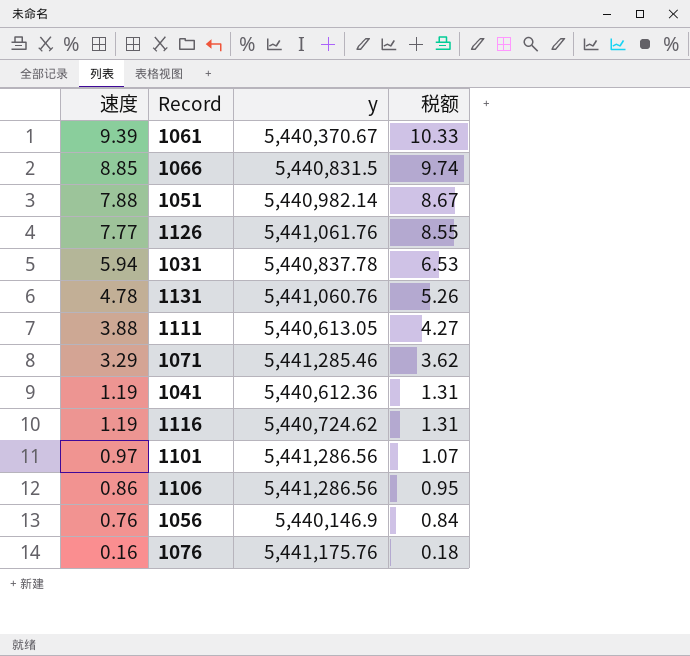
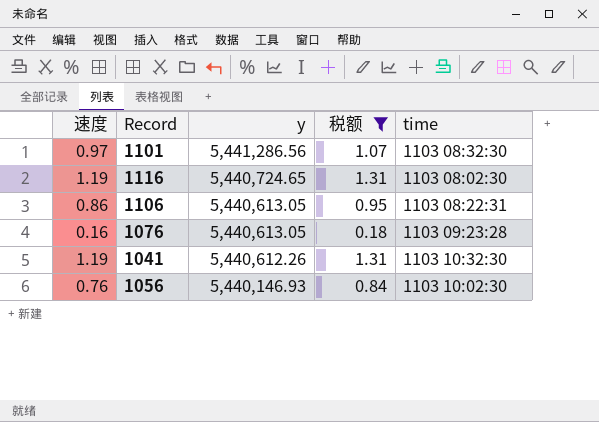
filter: none -> 税额 <= 1.31
row order: 速度 descending -> y descending
column time | position: none -> 5
1116 | y: 5,440,724.62 -> 5,440,724.65
1106 | y: 5,441,286.56 -> 5,440,613.05
1076 | y: 5,441,175.76 -> 5,440,613.05
1041 | y: 5,440,612.36 -> 5,440,612.26
1056 | y: 5,440,146.9 -> 5,440,146.93

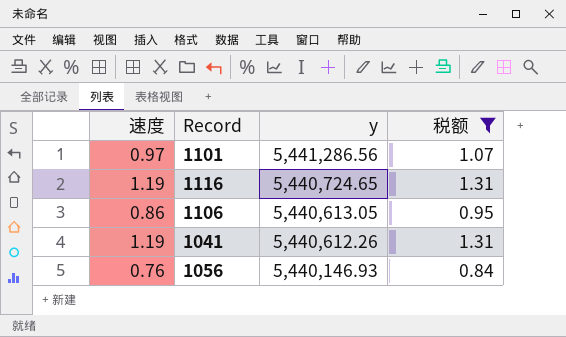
column time | position: 5 -> none
row 1076: 0.16 | 5,440,613.05 | 0.18 | 1103 09:23:28 -> none

